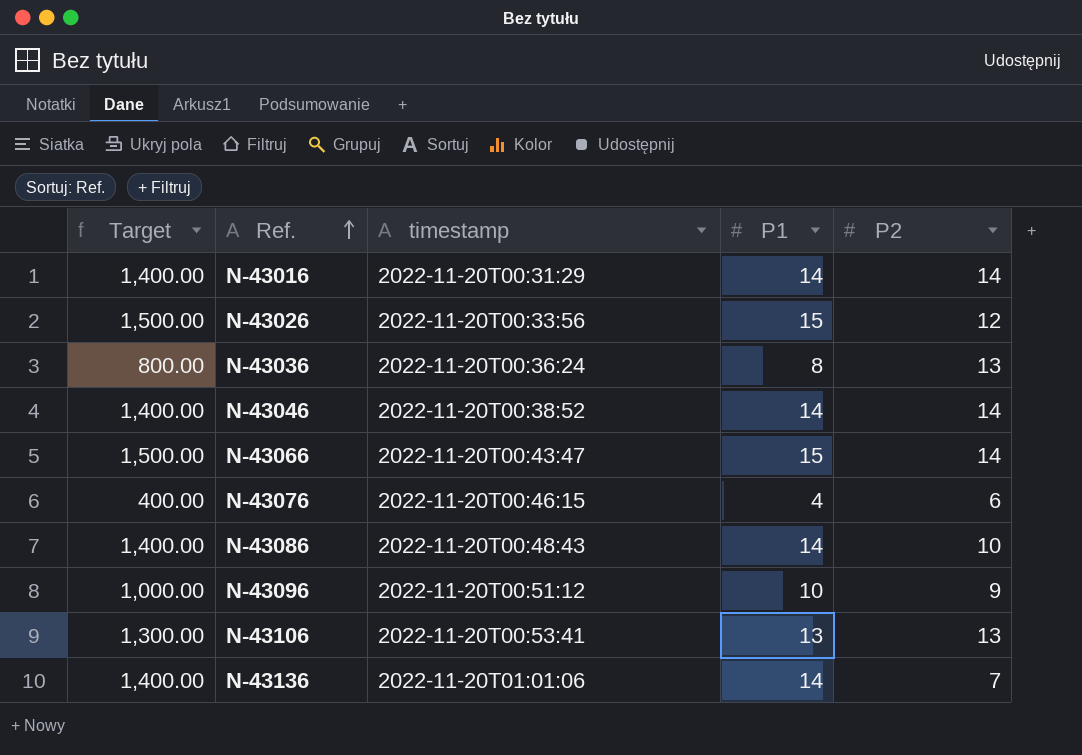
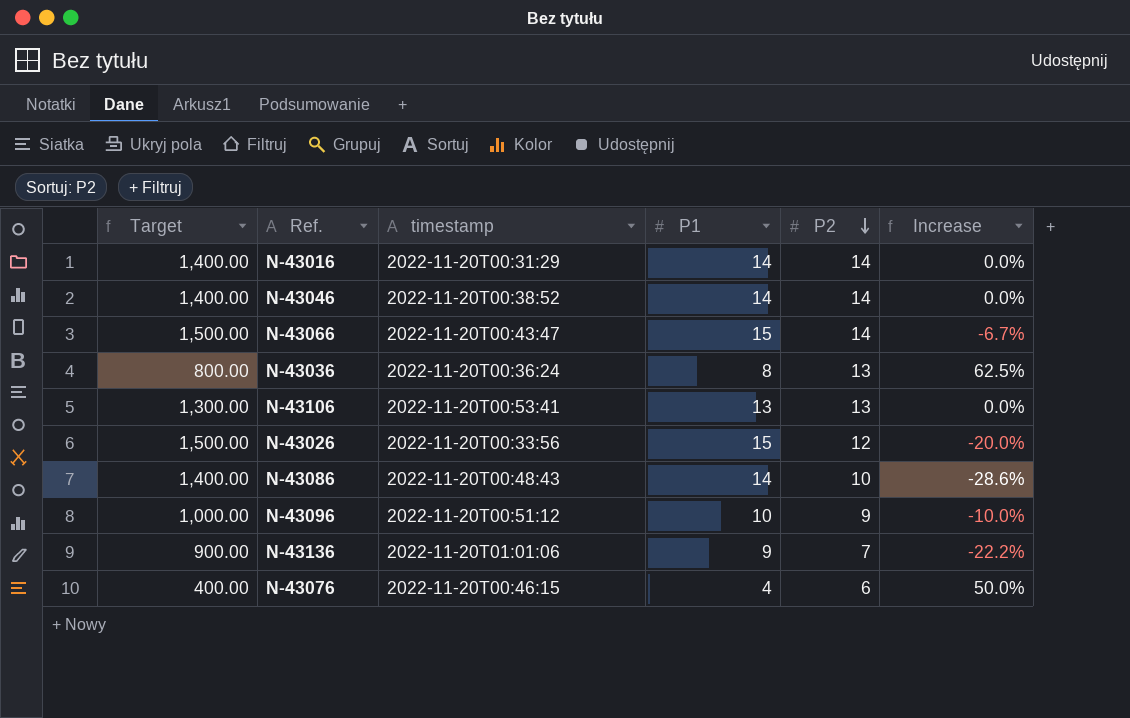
row order: Ref. ascending -> P2 descending
column Increase | formula: none -> ([P2] - [P1]) / [P1]
N-43136 | Target: 1,400.00 -> 900.00
N-43136 | P1: 14 -> 9

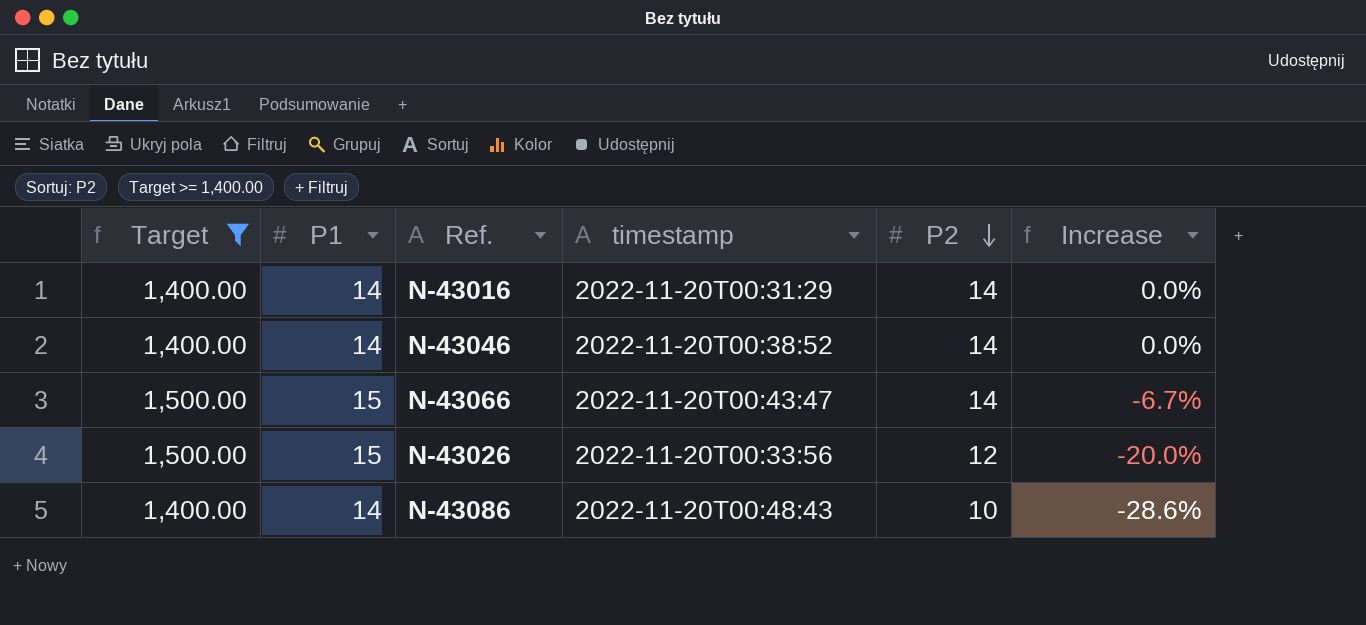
filter: none -> Target >= 1,400.00
column P1 | position: 4 -> 2

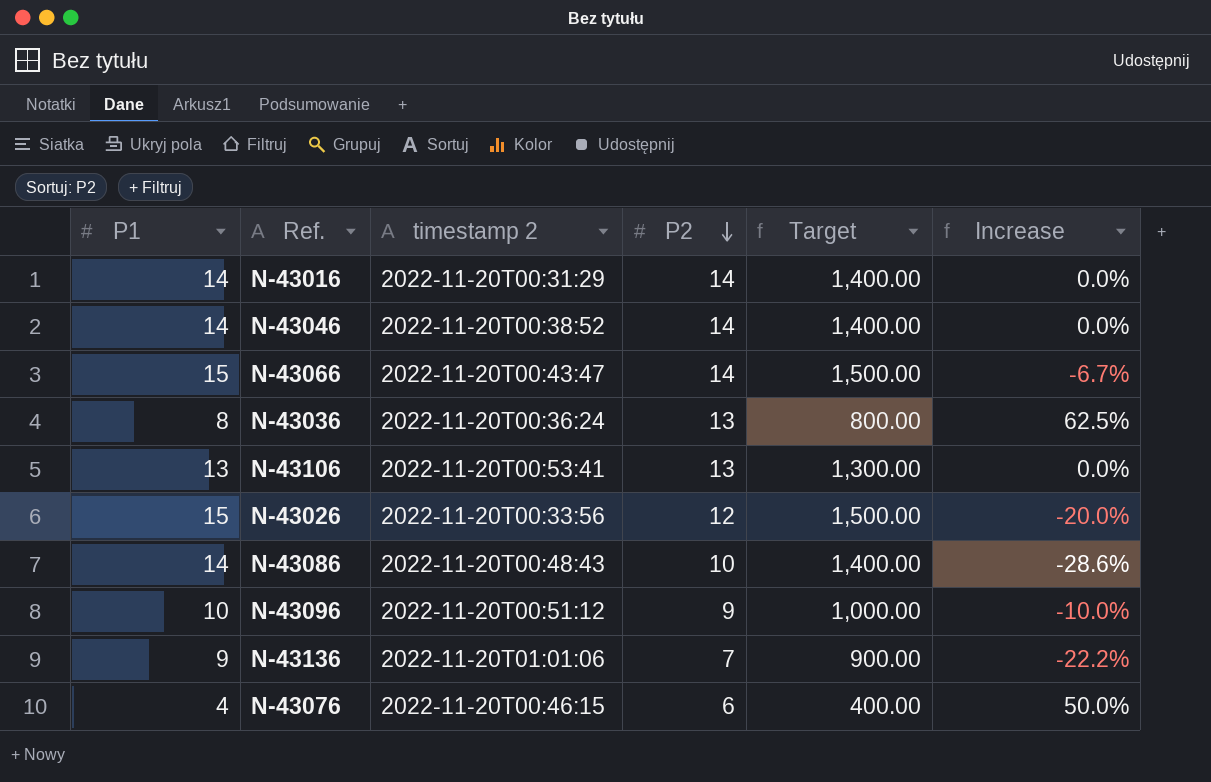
filter: Target >= 1,400.00 -> none
column name: timestamp -> timestamp 2
column Target | position: 1 -> 5

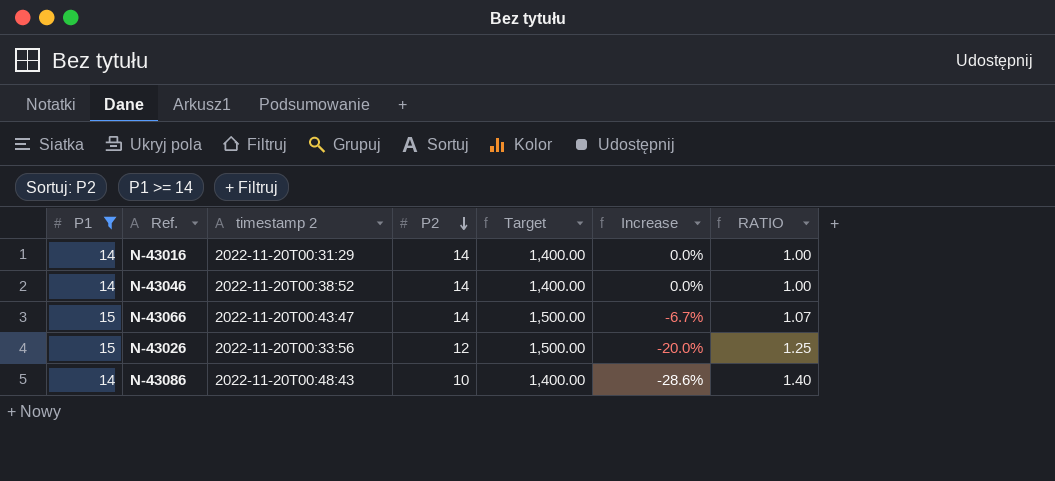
filter: none -> P1 >= 14
column RATIO | formula: none -> [P1] / [P2]

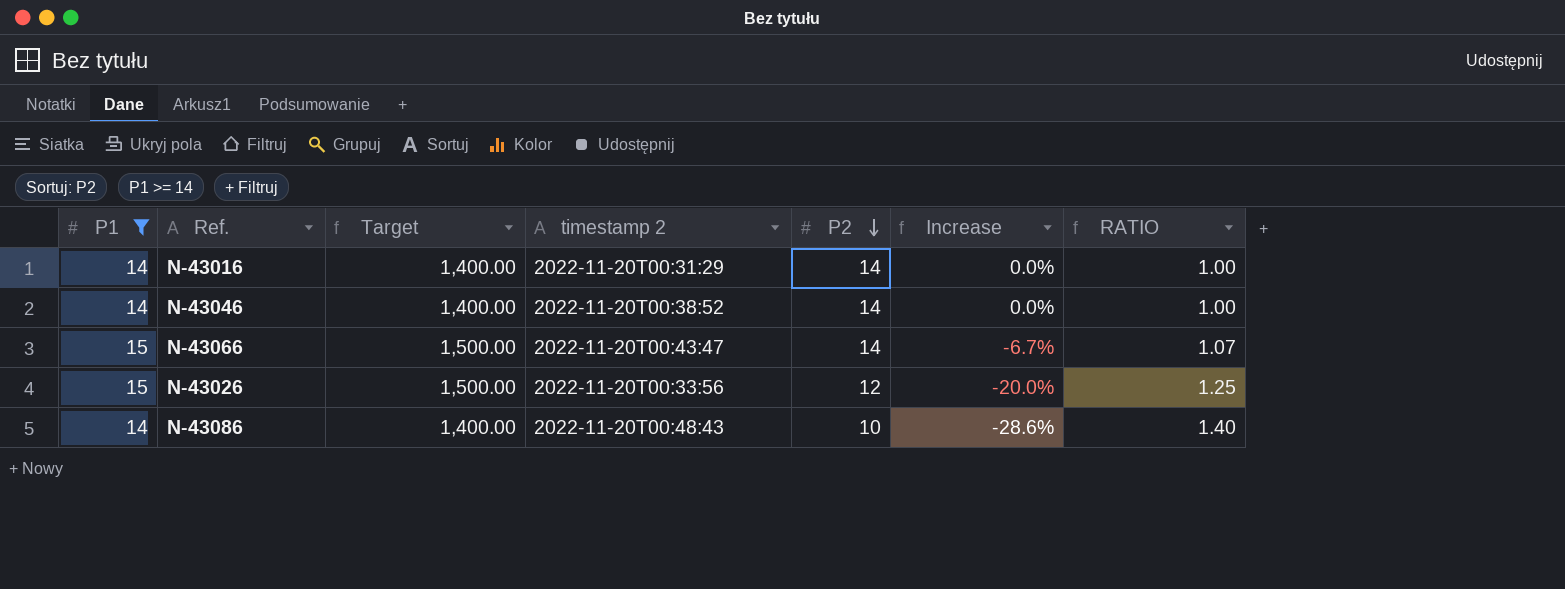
column Target | position: 5 -> 3

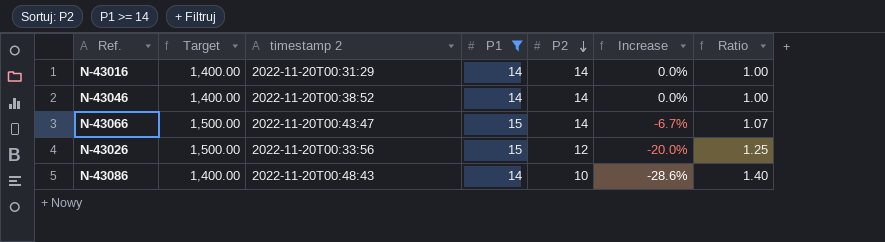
column P1 | position: 1 -> 4
column name: RATIO -> Ratio

